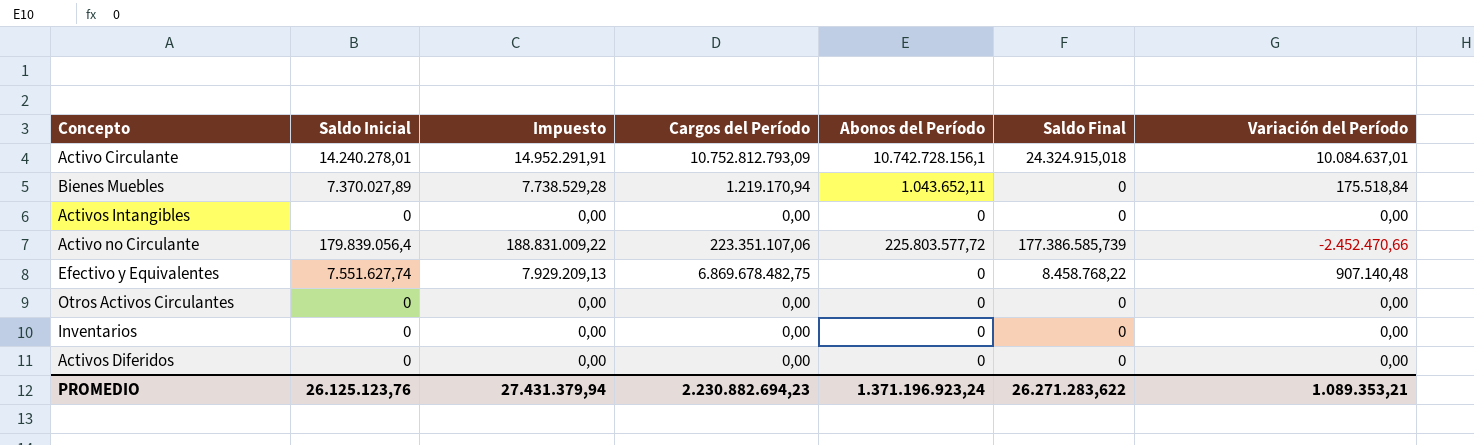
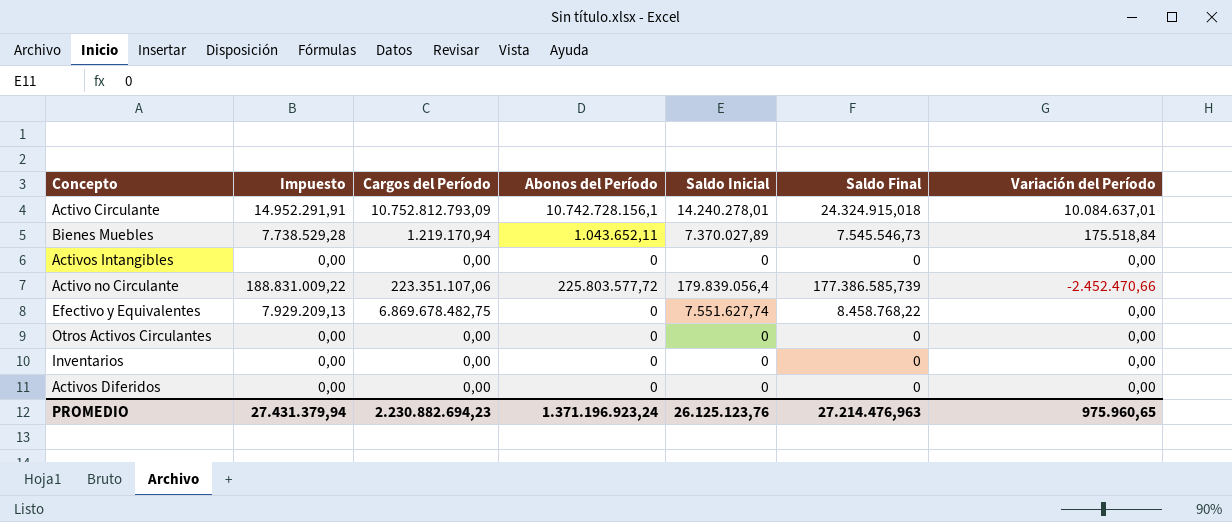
column Saldo Inicial | position: 2 -> 5
Bienes Muebles | Saldo Final: 0 -> 7.545.546,73
Efectivo y Equivalentes | Variación del Período: 907.140,48 -> 0,00
PROMEDIO | Saldo Final: 26.271.283,622 -> 27.214.476,963
PROMEDIO | Variación del Período: 1.089.353,21 -> 975.960,65

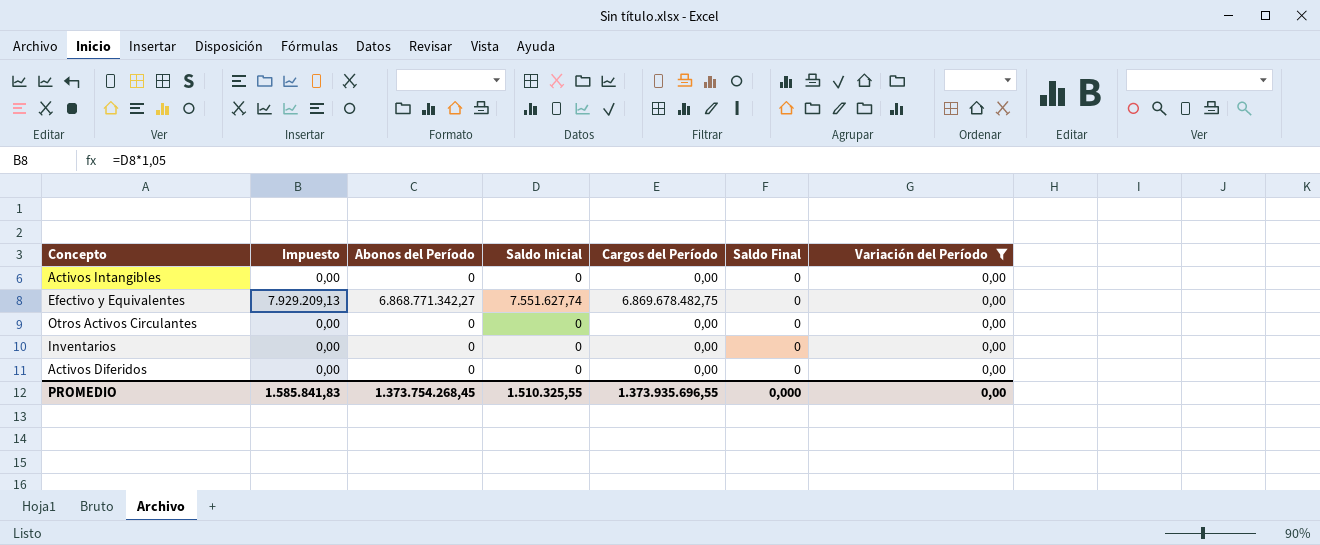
filter: none -> Variación del Período = 0,00
column Cargos del Período | position: 3 -> 5
Efectivo y Equivalentes | Abonos del Período: 0 -> 6.868.771.342,27
Efectivo y Equivalentes | Saldo Final: 8.458.768,22 -> 0
PROMEDIO | Impuesto: 27.431.379,94 -> 1.585.841,83
PROMEDIO | Abonos del Período: 1.371.196.923,24 -> 1.373.754.268,45
PROMEDIO | Saldo Inicial: 26.125.123,76 -> 1.510.325,55
PROMEDIO | Cargos del Período: 2.230.882.694,23 -> 1.373.935.696,55
PROMEDIO | Saldo Final: 27.214.476,963 -> 0,000
PROMEDIO | Variación del Período: 975.960,65 -> 0,00

